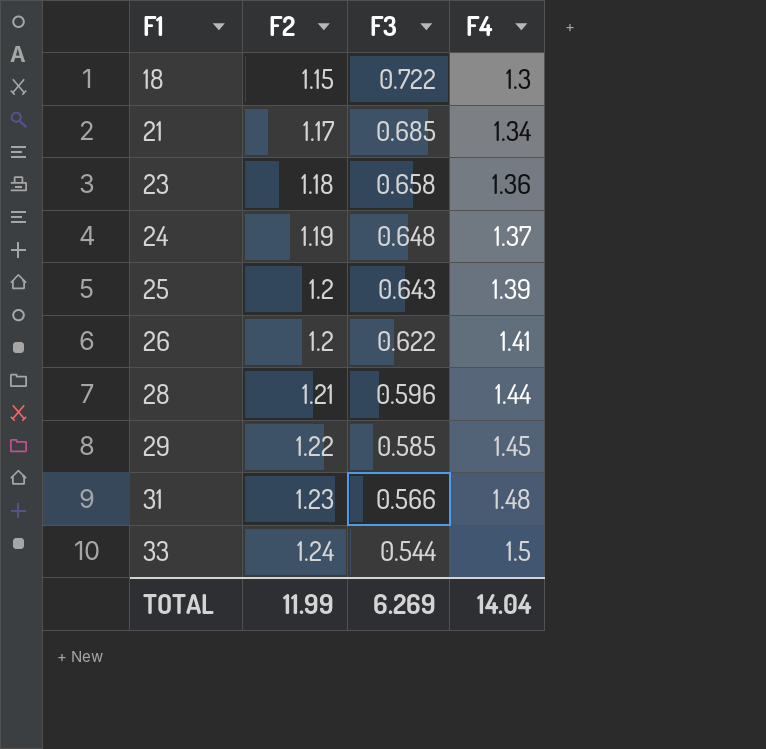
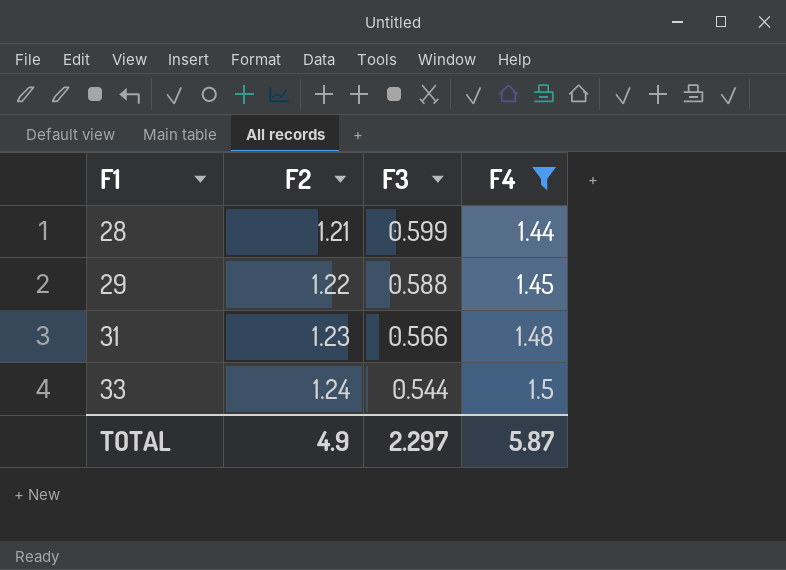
filter: none -> F4 >= 1.44
28 | F3: 0.596 -> 0.599
29 | F3: 0.585 -> 0.588
TOTAL | F2: 11.99 -> 4.9
TOTAL | F3: 6.269 -> 2.297
TOTAL | F4: 14.04 -> 5.87

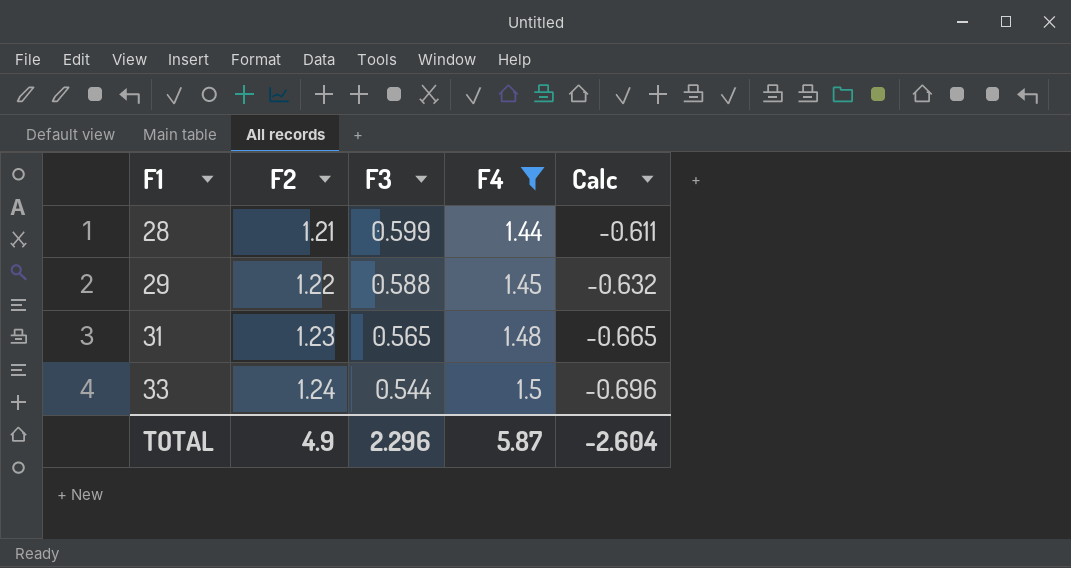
column Calc | formula: none -> [F3] - [F2]
31 | F3: 0.566 -> 0.565
TOTAL | F3: 2.297 -> 2.296

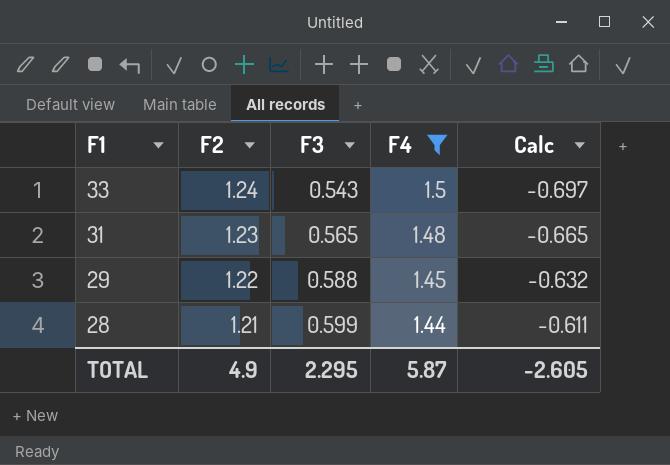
row order: F1 ascending -> F1 descending
33 | F3: 0.544 -> 0.543
33 | Calc: -0.696 -> -0.697
TOTAL | F3: 2.296 -> 2.295
TOTAL | Calc: -2.604 -> -2.605

